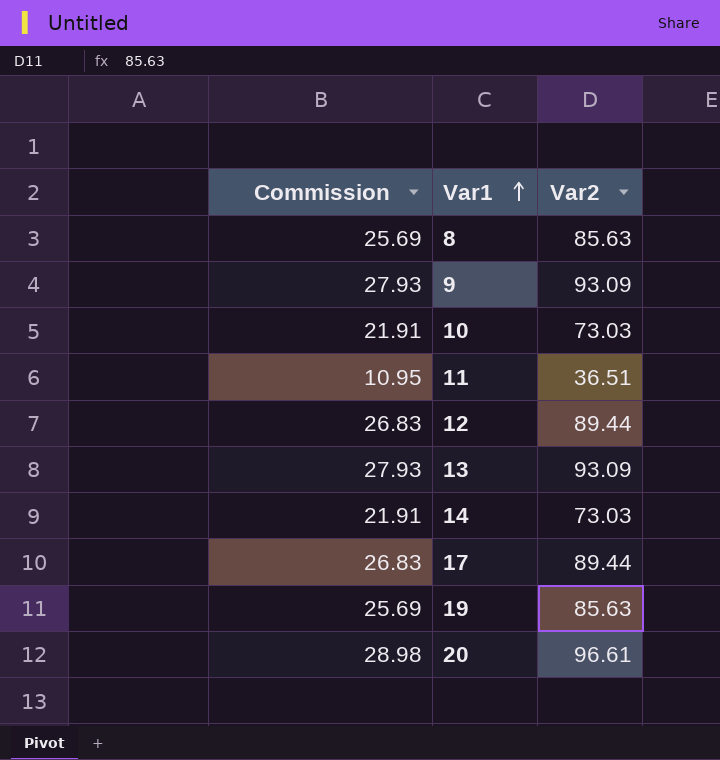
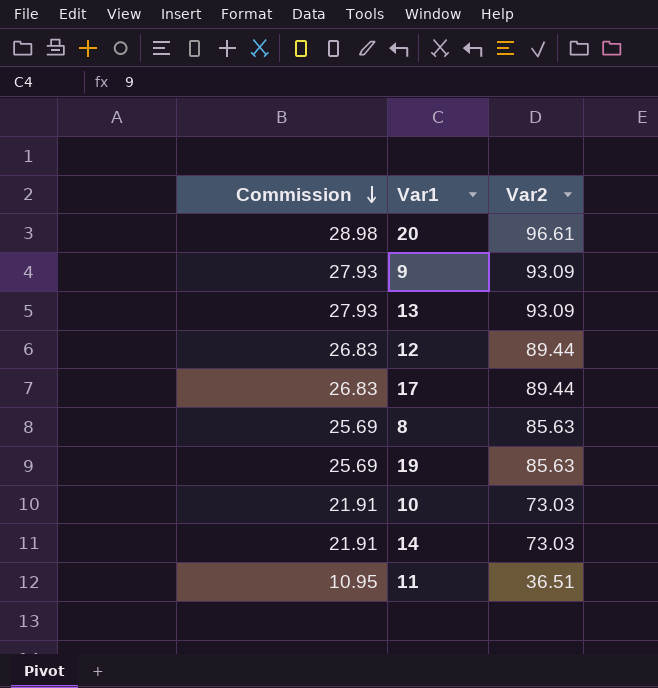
row order: Var1 ascending -> Commission descending

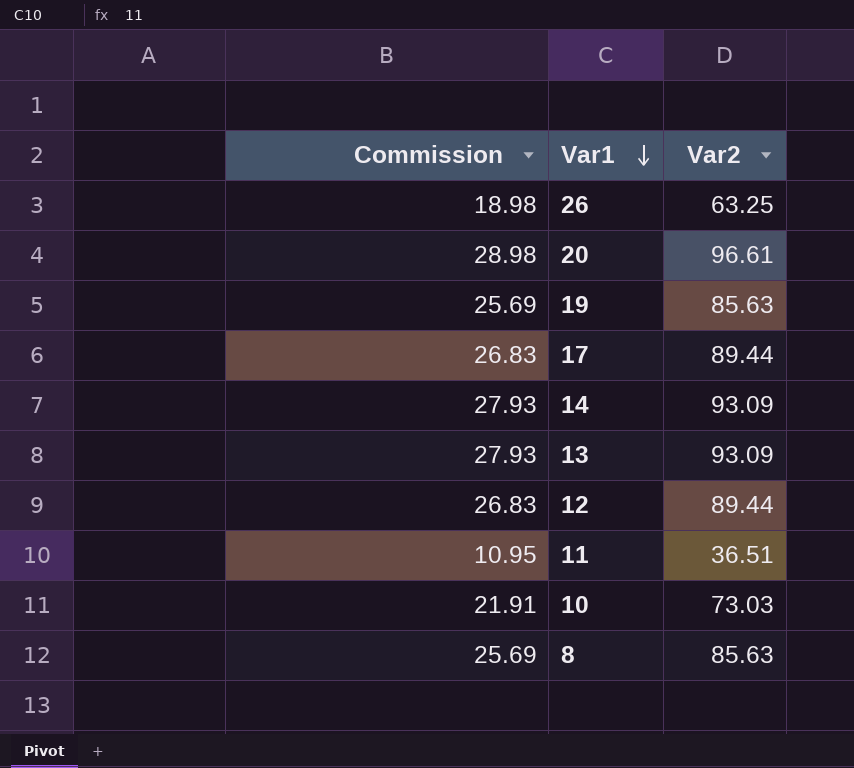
row order: Commission descending -> Var1 descending
row 9: 27.93 | 93.09 -> none
row 26: none -> 18.98 | 63.25
14 | Commission: 21.91 -> 27.93
14 | Var2: 73.03 -> 93.09

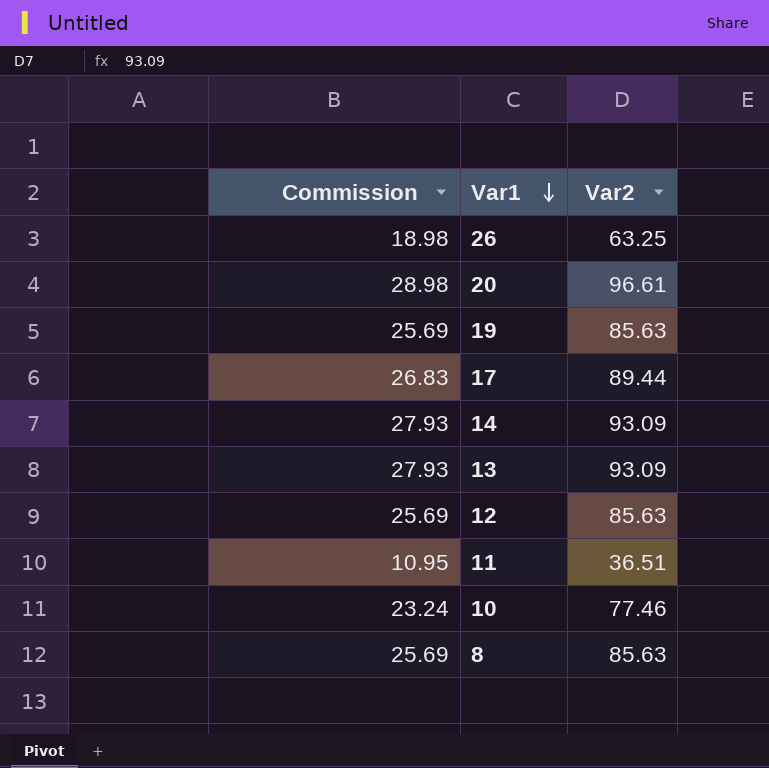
12 | Commission: 26.83 -> 25.69
12 | Var2: 89.44 -> 85.63
10 | Commission: 21.91 -> 23.24
10 | Var2: 73.03 -> 77.46

